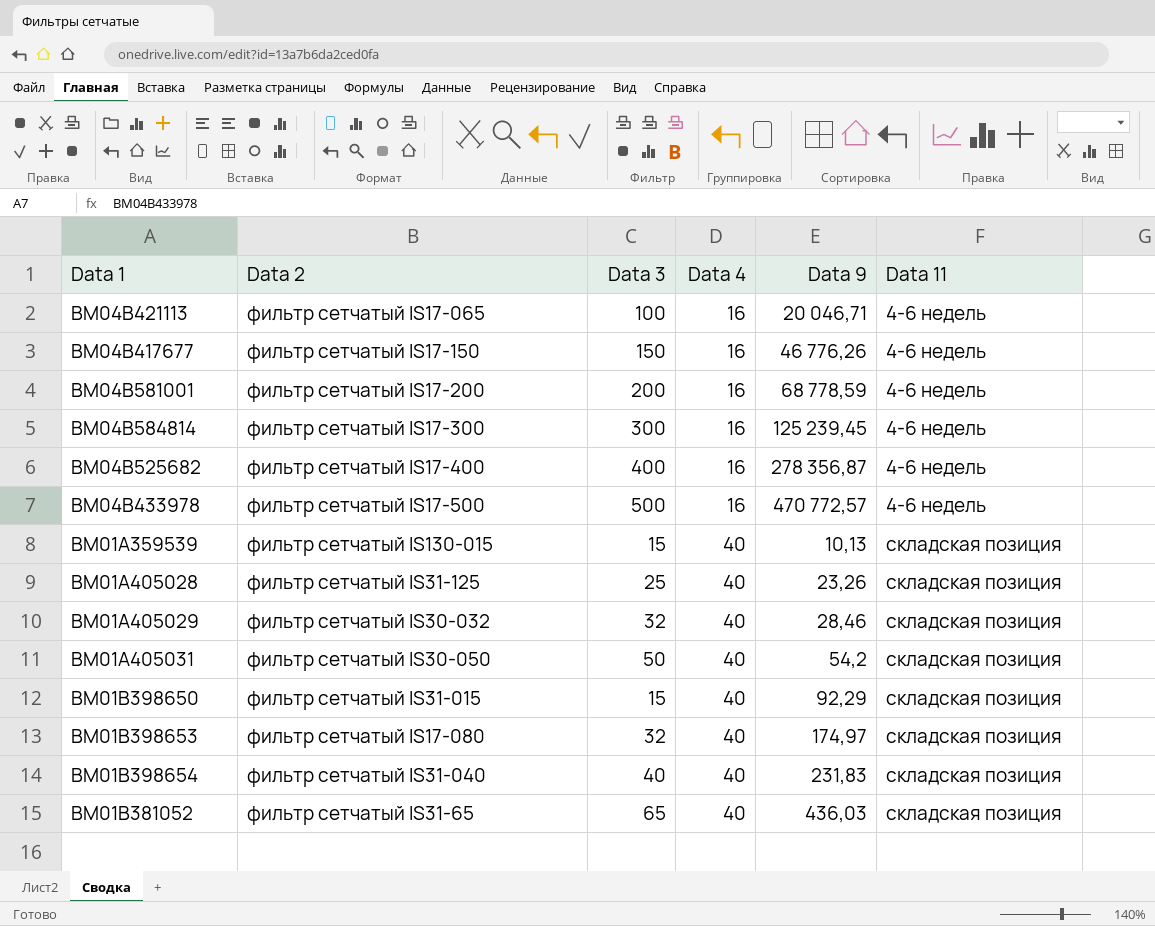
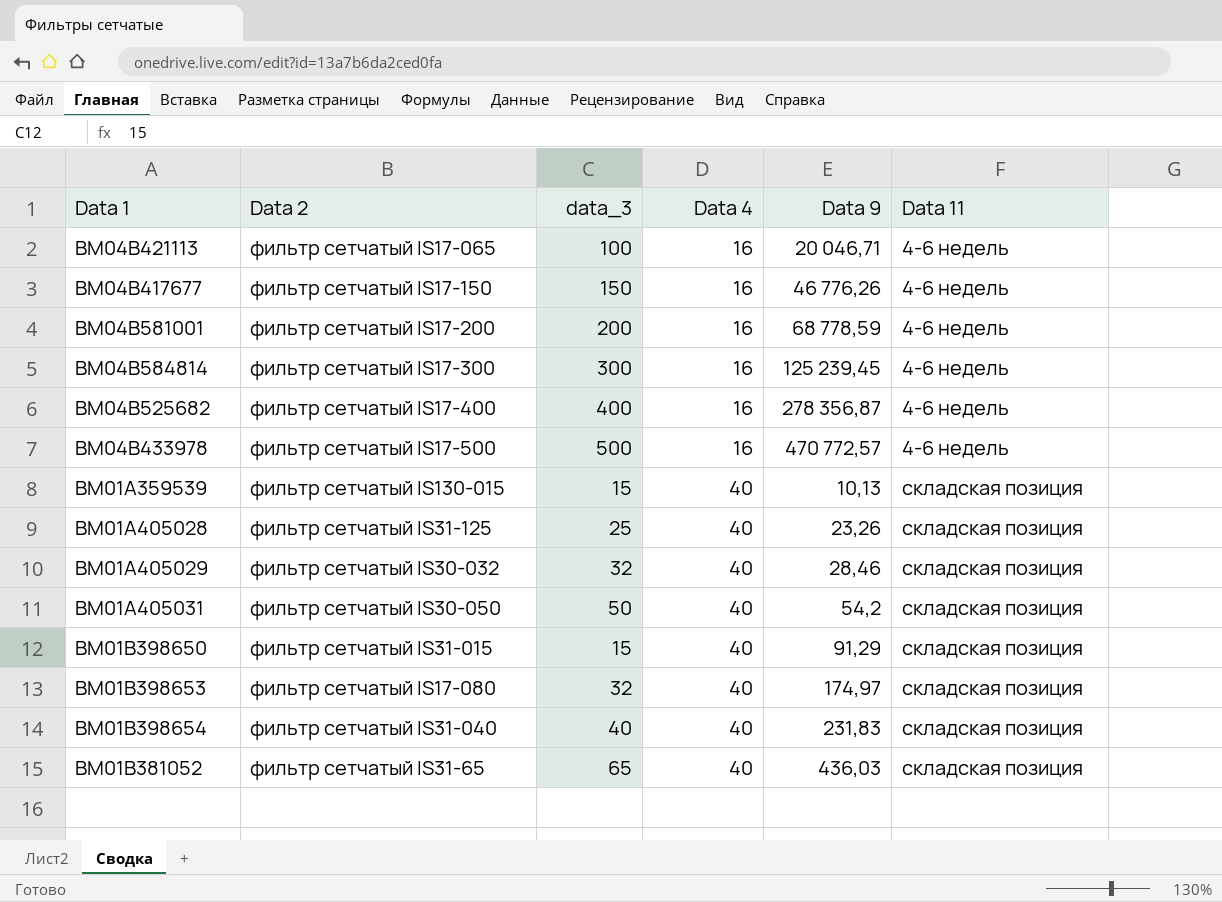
column name: Data 3 -> data_3
BM01B398650 | Data 9: 92,29 -> 91,29

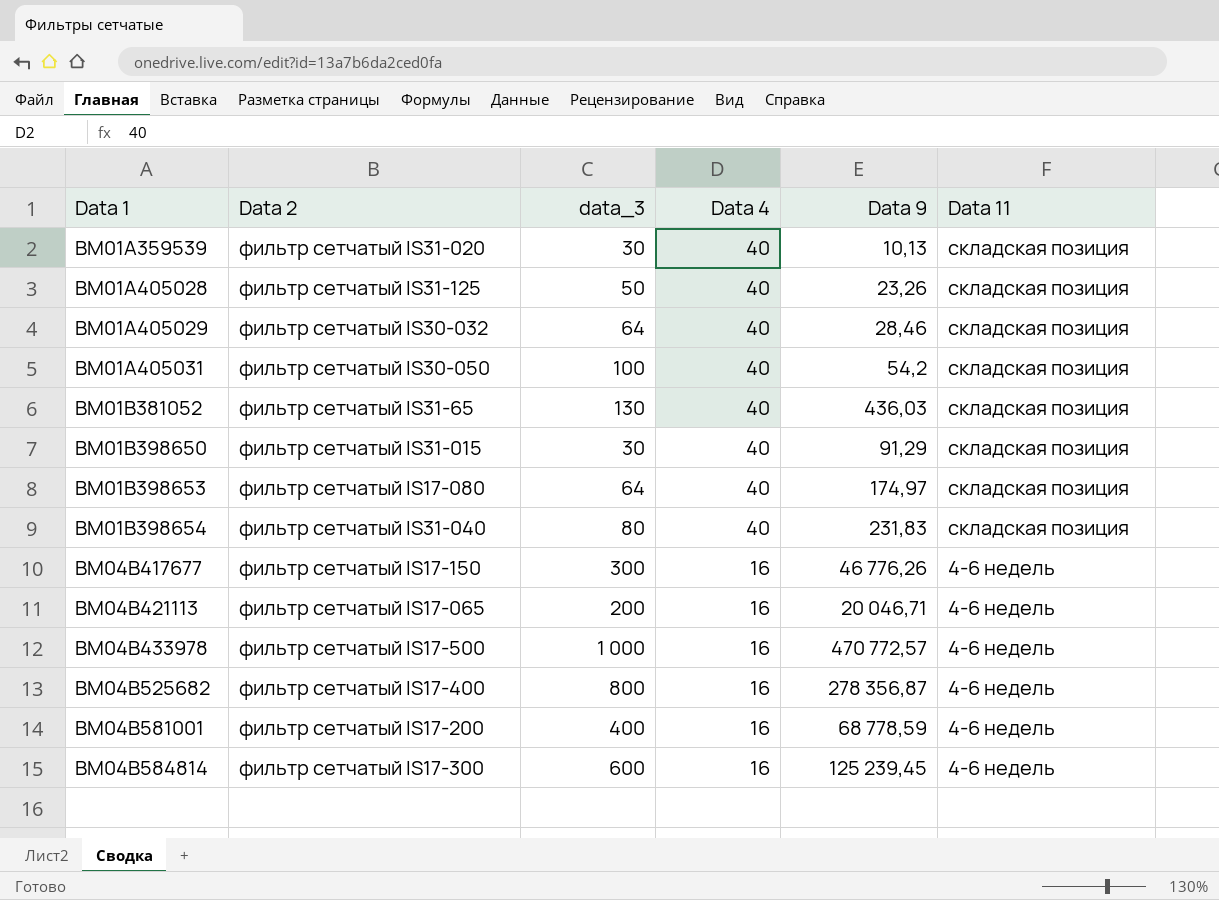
row order: Data 4 ascending -> Data 1 ascending
BM01A359539 | Data 2: фильтр сетчатый IS130-015 -> фильтр сетчатый IS31-020
BM01A359539 | data_3: 15 -> 30
BM01A405028 | data_3: 25 -> 50
BM01A405029 | data_3: 32 -> 64
BM01A405031 | data_3: 50 -> 100
BM01B381052 | data_3: 65 -> 130
BM01B398650 | data_3: 15 -> 30
BM01B398653 | data_3: 32 -> 64
BM01B398654 | data_3: 40 -> 80
BM04B417677 | data_3: 150 -> 300
BM04B421113 | data_3: 100 -> 200
BM04B433978 | data_3: 500 -> 1 000
BM04B525682 | data_3: 400 -> 800
BM04B581001 | data_3: 200 -> 400
BM04B584814 | data_3: 300 -> 600

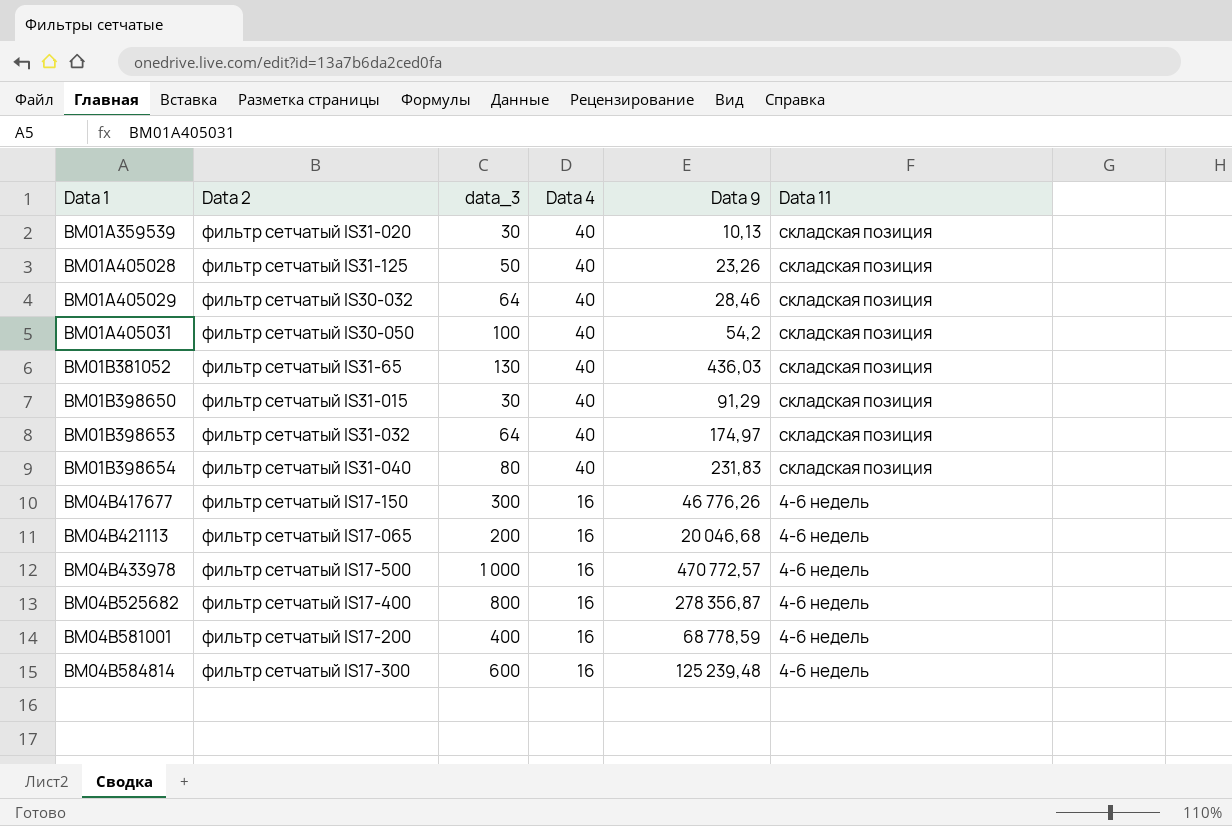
BM01B398653 | Data 2: фильтр сетчатый IS17-080 -> фильтр сетчатый IS31-032
BM04B421113 | Data 9: 20 046,71 -> 20 046,68
BM04B584814 | Data 9: 125 239,45 -> 125 239,48

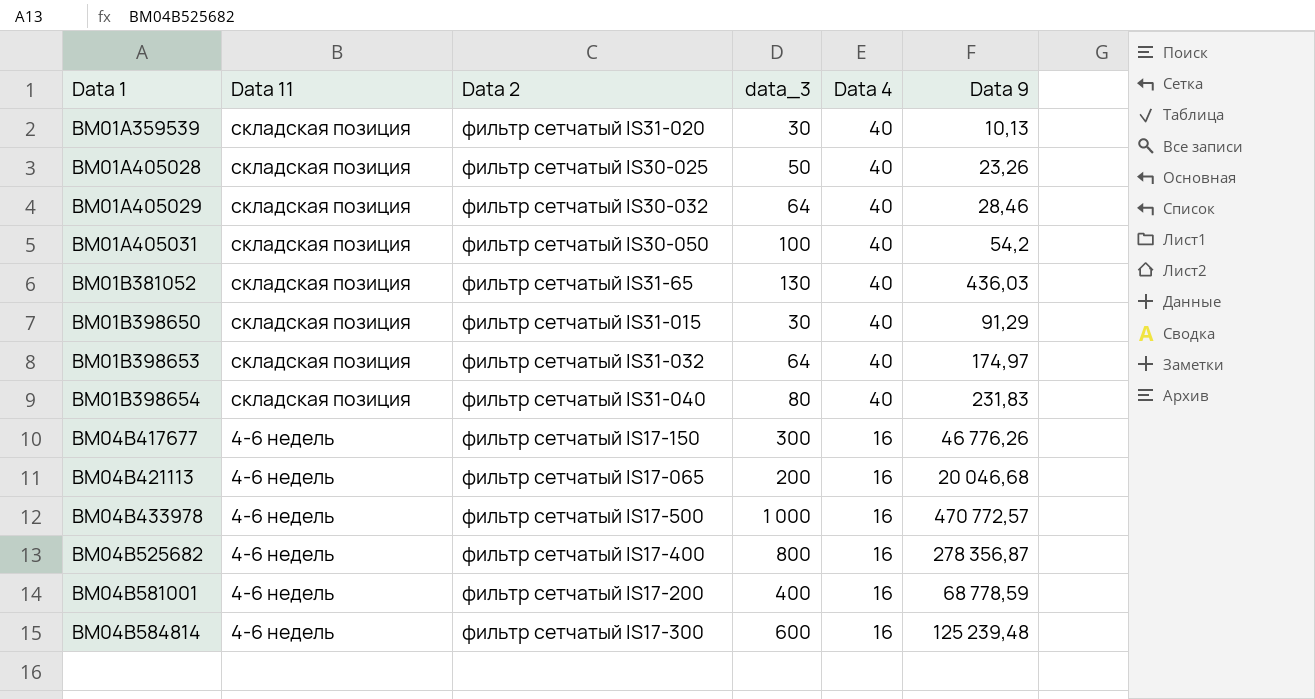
column Data 11 | position: 6 -> 2
BM01A405028 | Data 2: фильтр сетчатый IS31-125 -> фильтр сетчатый IS30-025

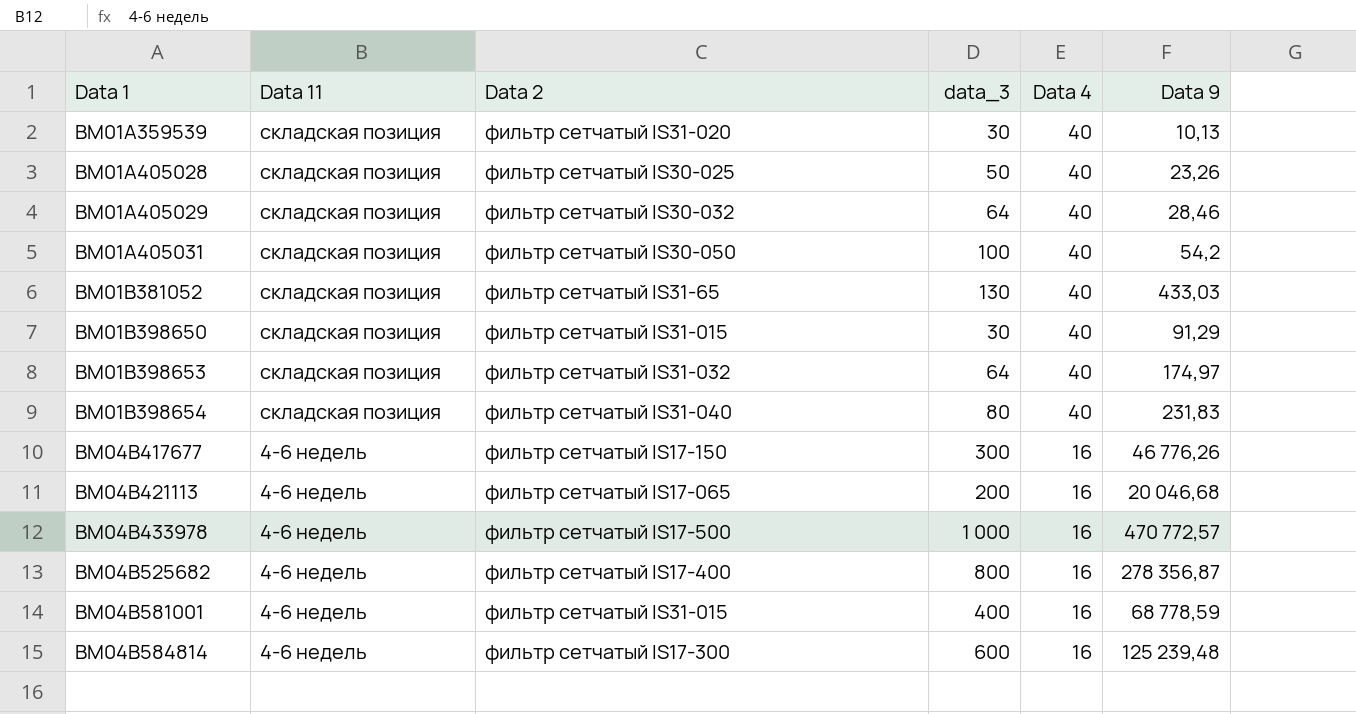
BM01B381052 | Data 9: 436,03 -> 433,03
BM04B581001 | Data 2: фильтр сетчатый IS17-200 -> фильтр сетчатый IS31-015

